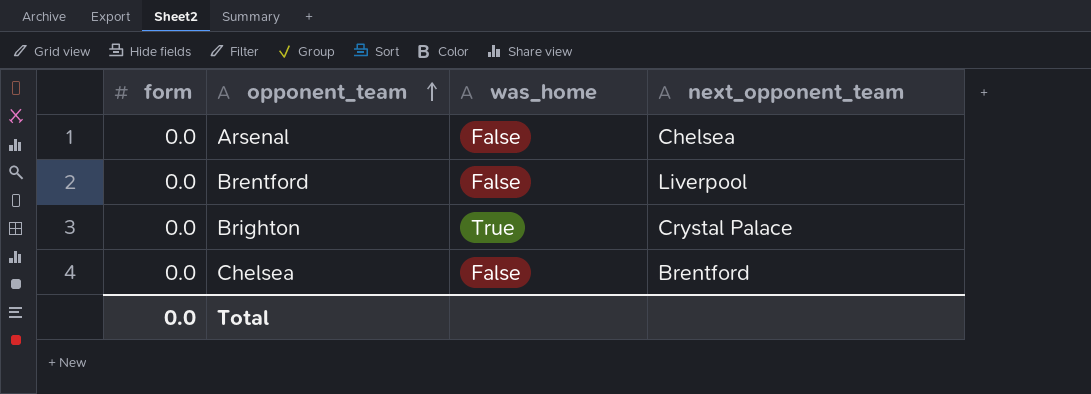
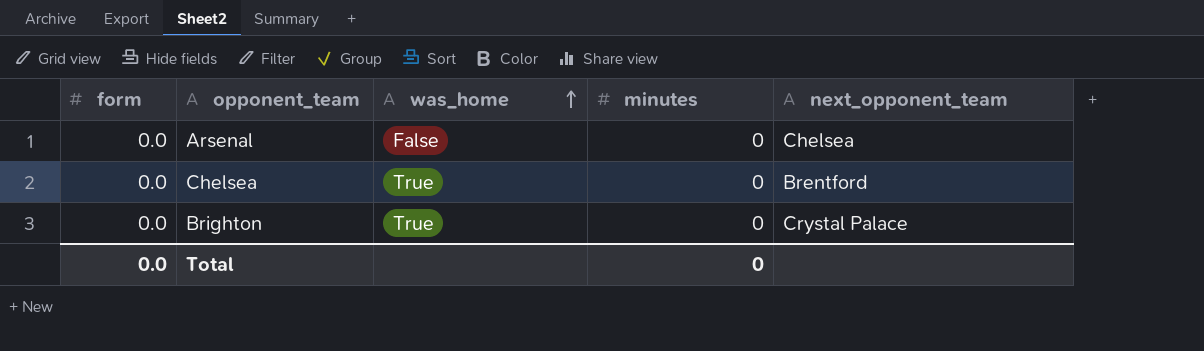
row order: opponent_team ascending -> was_home ascending
column minutes | position: none -> 4
row Brentford: 0.0 | False | Liverpool -> none
Chelsea | was_home: False -> True

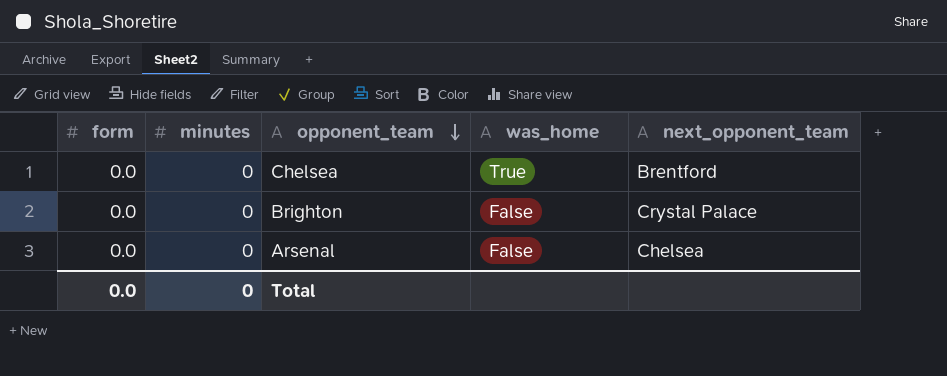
row order: was_home ascending -> opponent_team descending
column minutes | position: 4 -> 2
Brighton | was_home: True -> False

